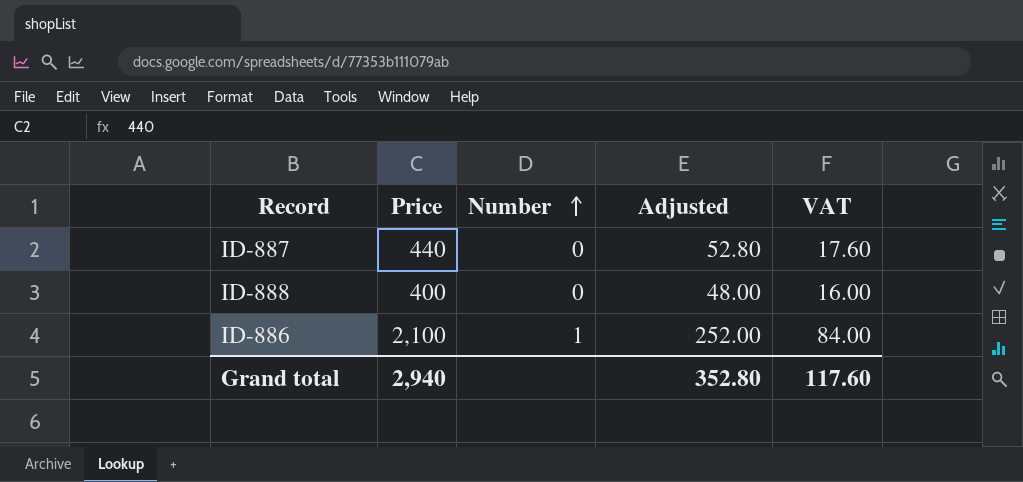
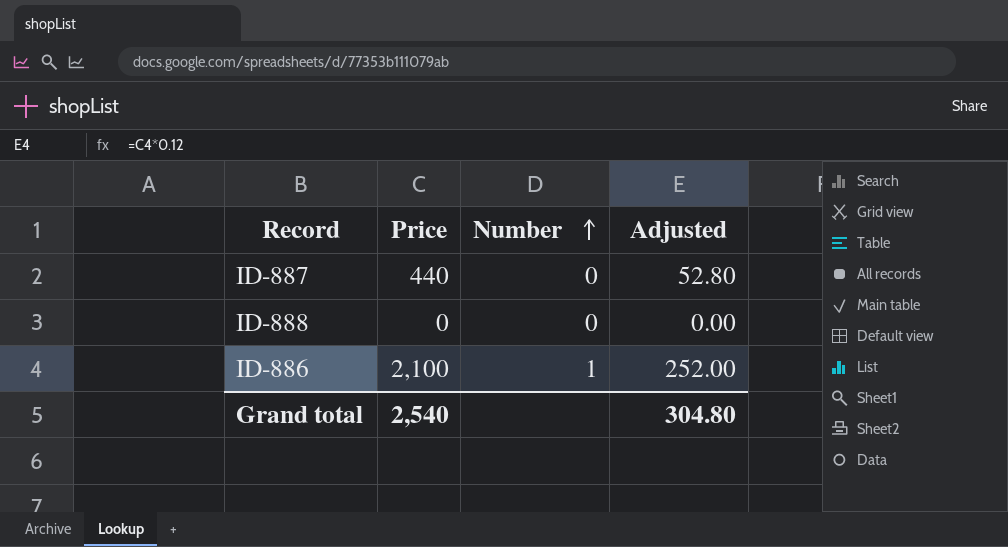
column VAT | formula: [Price] * 0.04 -> none
ID-888 | Price: 400 -> 0
ID-888 | Adjusted: 48.00 -> 0.00
Grand total | Price: 2,940 -> 2,540
Grand total | Adjusted: 352.80 -> 304.80

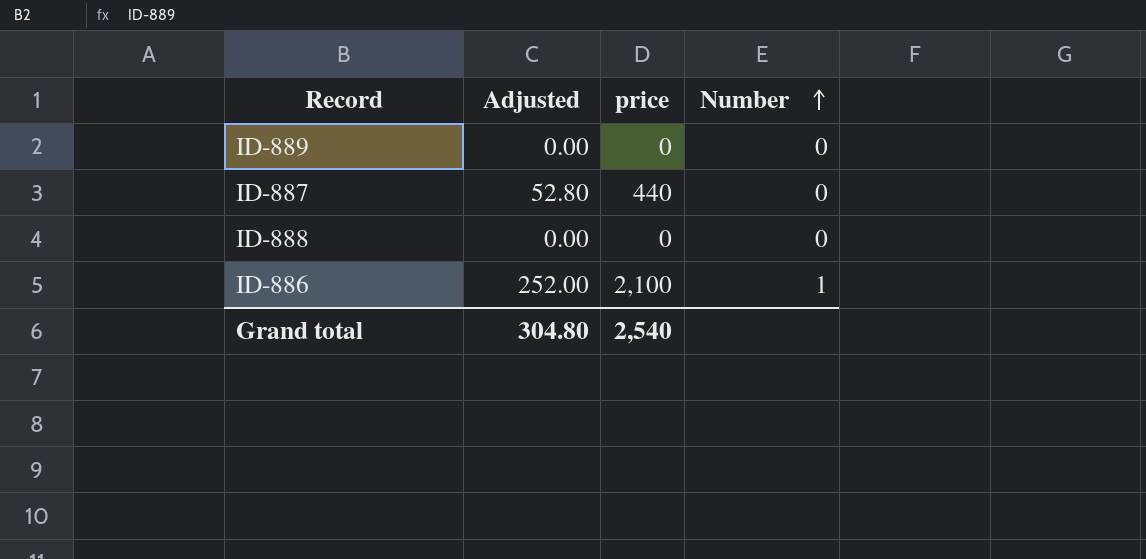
column Adjusted | position: 4 -> 2
column name: Price -> price
row ID-889: none -> 0.00 | 0 | 0

